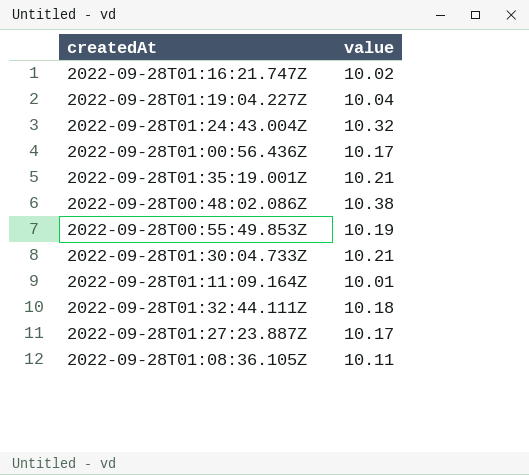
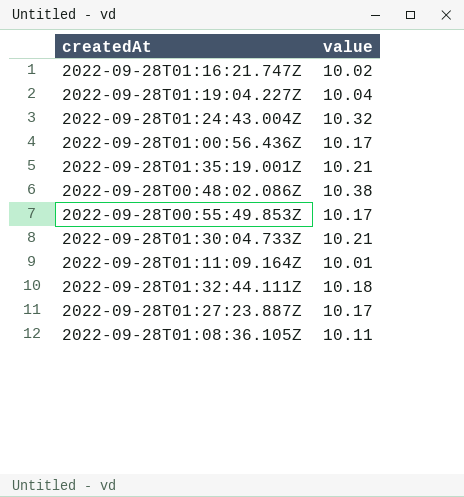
2022-09-28T00:55:49.853Z | value: 10.19 -> 10.17

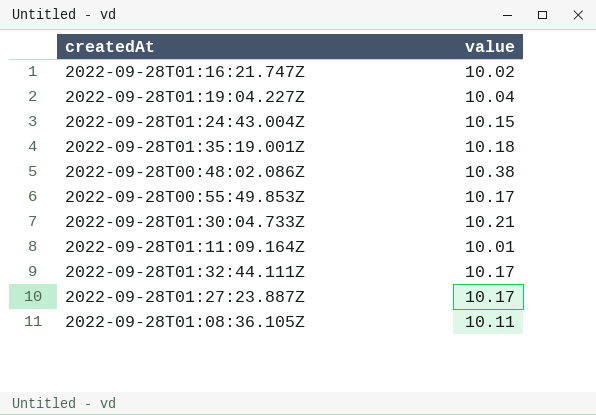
row 2022-09-28T01:00:56.436Z: 10.17 -> none
2022-09-28T01:24:43.004Z | value: 10.32 -> 10.15
2022-09-28T01:35:19.001Z | value: 10.21 -> 10.18
2022-09-28T01:32:44.111Z | value: 10.18 -> 10.17

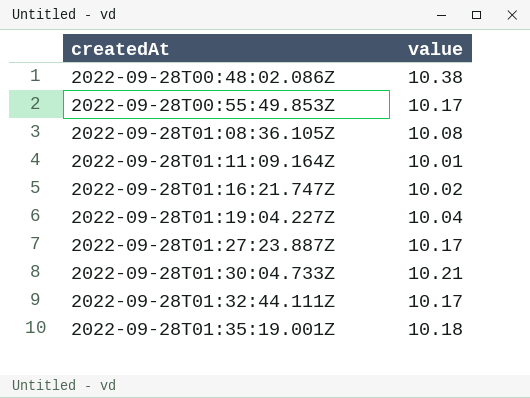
row order: none -> createdAt ascending
row 2022-09-28T01:24:43.004Z: 10.15 -> none
2022-09-28T01:08:36.105Z | value: 10.11 -> 10.08

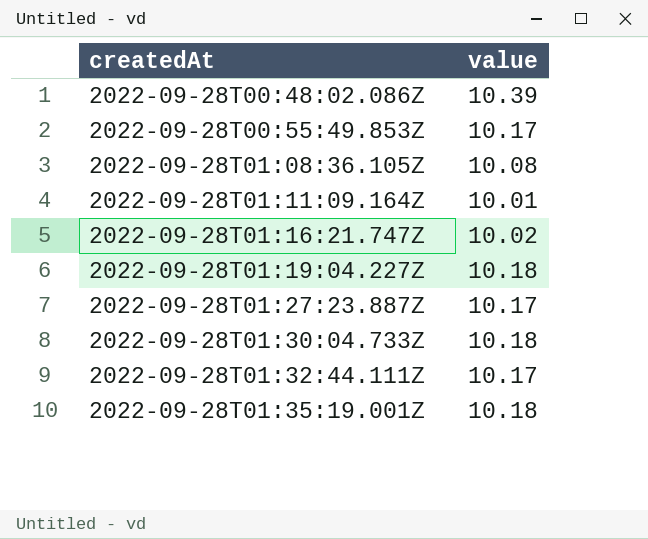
2022-09-28T00:48:02.086Z | value: 10.38 -> 10.39
2022-09-28T01:19:04.227Z | value: 10.04 -> 10.18
2022-09-28T01:30:04.733Z | value: 10.21 -> 10.18

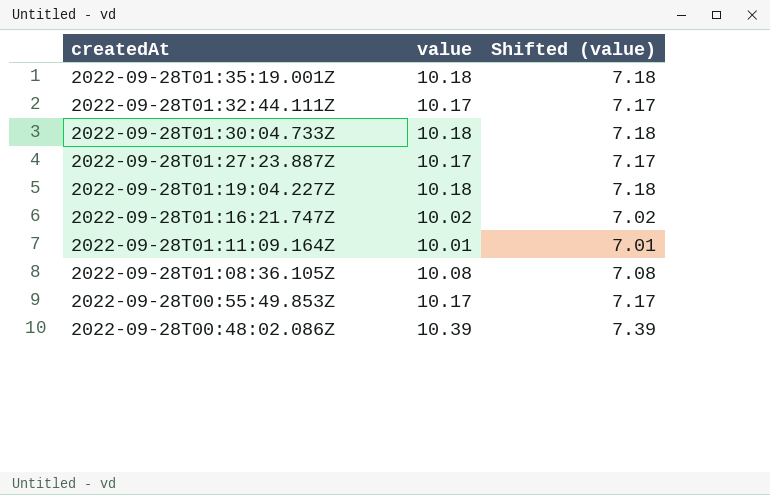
row order: createdAt ascending -> createdAt descending
column Shifted (value) | formula: none -> [value] - 3

